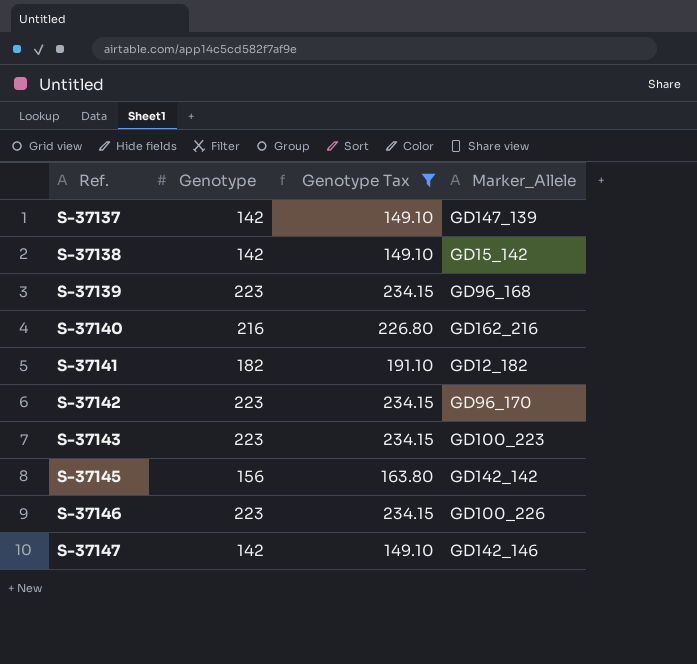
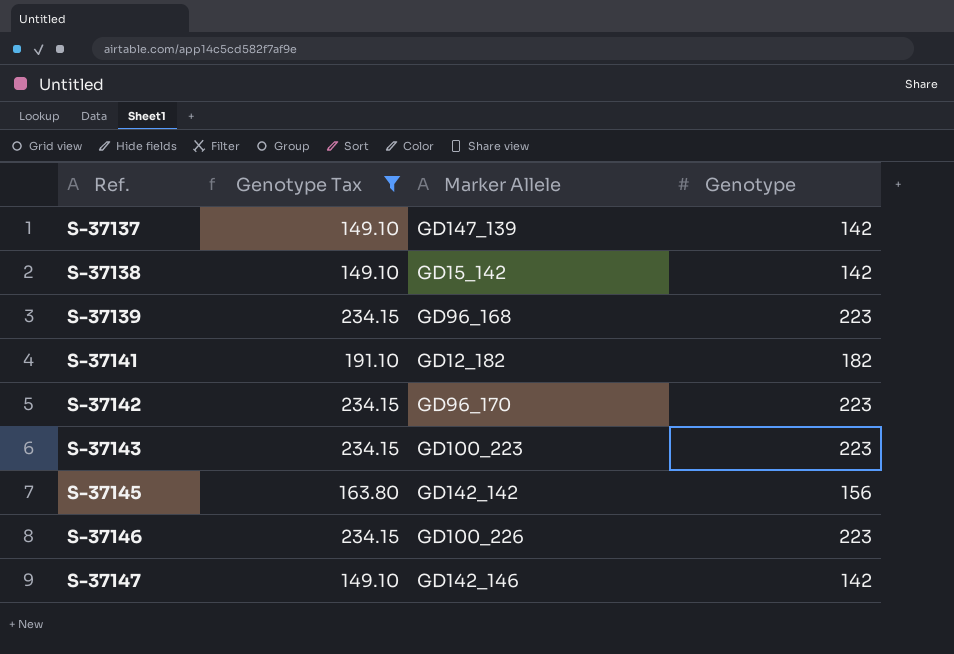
column name: Marker_Allele -> Marker Allele
column Genotype | position: 2 -> 4
row S-37140: 216 | 226.80 | GD162_216 -> none

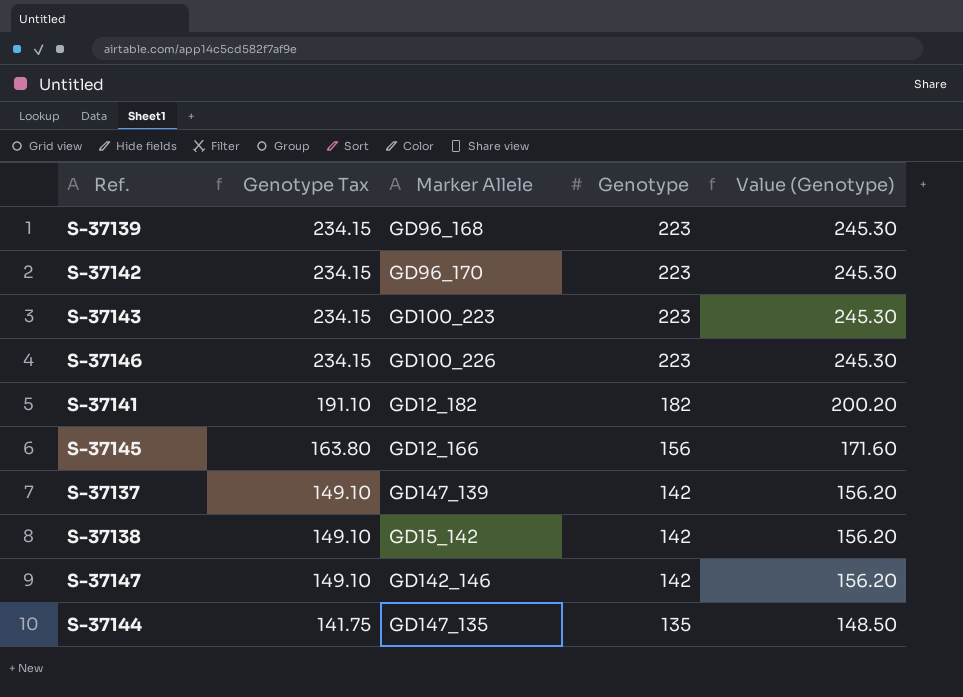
filter: Genotype Tax != 141.75 -> none
row order: Ref. ascending -> Genotype Tax descending
column Value (Genotype) | formula: none -> [Genotype] * 1.1
S-37145 | Marker Allele: GD142_142 -> GD12_166

